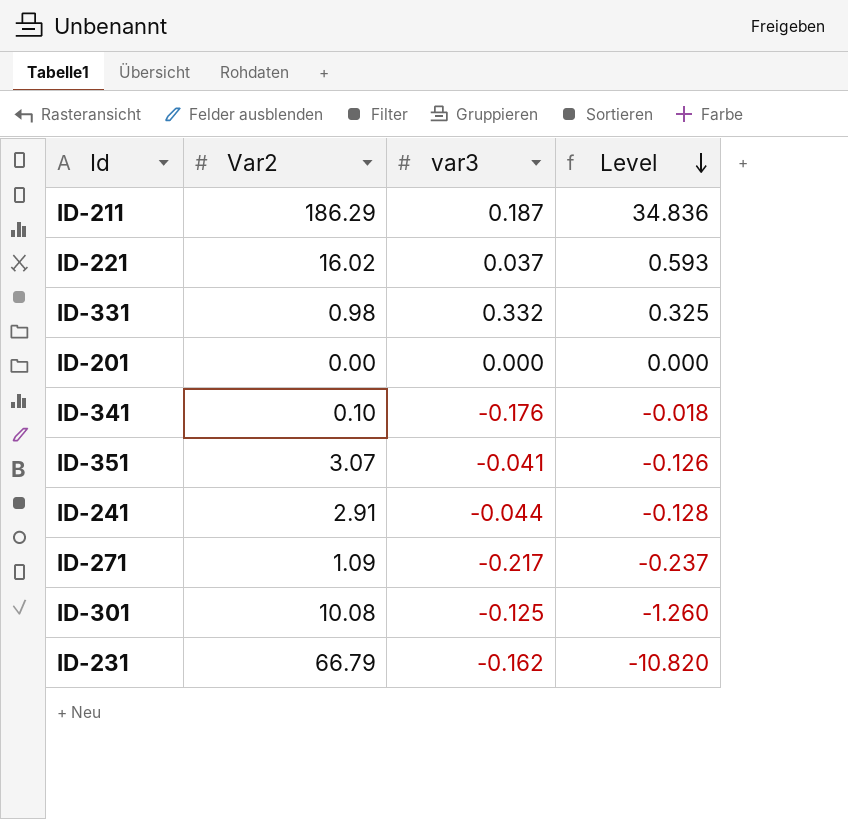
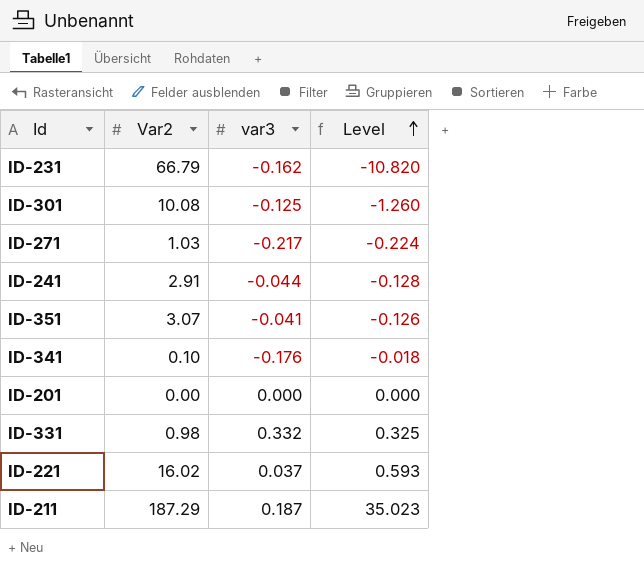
row order: Level descending -> Level ascending
ID-271 | Var2: 1.09 -> 1.03
ID-271 | Level: -0.237 -> -0.224
ID-211 | Var2: 186.29 -> 187.29
ID-211 | Level: 34.836 -> 35.023

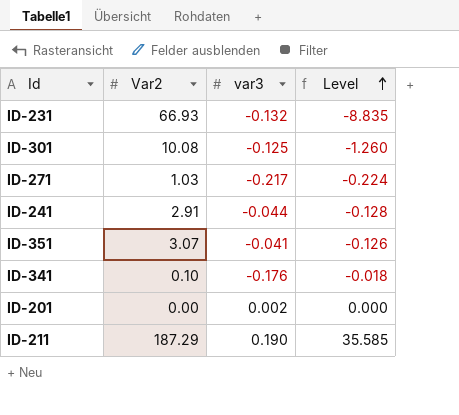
row ID-331: 0.98 | 0.332 | 0.325 -> none
row ID-221: 16.02 | 0.037 | 0.593 -> none
ID-231 | Var2: 66.79 -> 66.93
ID-231 | var3: -0.162 -> -0.132
ID-231 | Level: -10.820 -> -8.835
ID-201 | var3: 0.000 -> 0.002
ID-211 | var3: 0.187 -> 0.190
ID-211 | Level: 35.023 -> 35.585

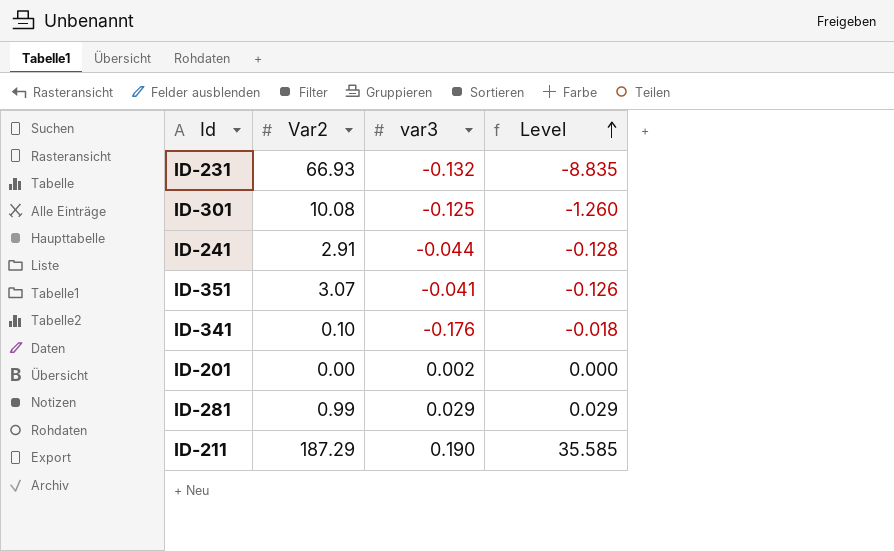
row ID-271: 1.03 | -0.217 | -0.224 -> none
row ID-281: none -> 0.99 | 0.029 | 0.029

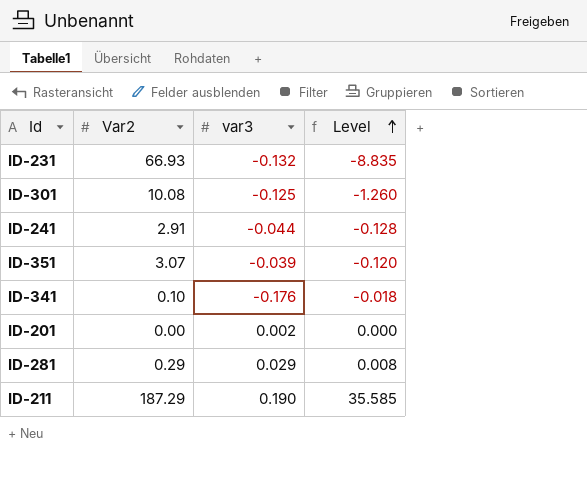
ID-351 | var3: -0.041 -> -0.039
ID-351 | Level: -0.126 -> -0.120
ID-281 | Var2: 0.99 -> 0.29
ID-281 | Level: 0.029 -> 0.008

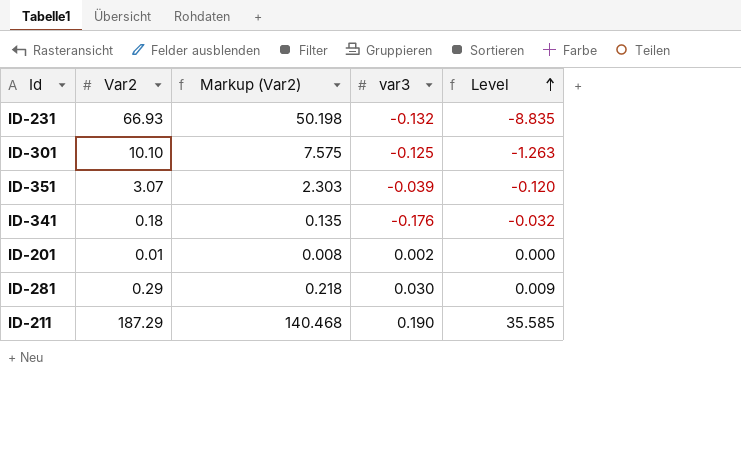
column Markup (Var2) | formula: none -> [Var2] * 0.75
row ID-241: 2.91 | -0.044 | -0.128 -> none
ID-301 | Var2: 10.08 -> 10.10
ID-301 | Level: -1.260 -> -1.263
ID-341 | Var2: 0.10 -> 0.18
ID-341 | Level: -0.018 -> -0.032
ID-201 | Var2: 0.00 -> 0.01
ID-281 | var3: 0.029 -> 0.030
ID-281 | Level: 0.008 -> 0.009

